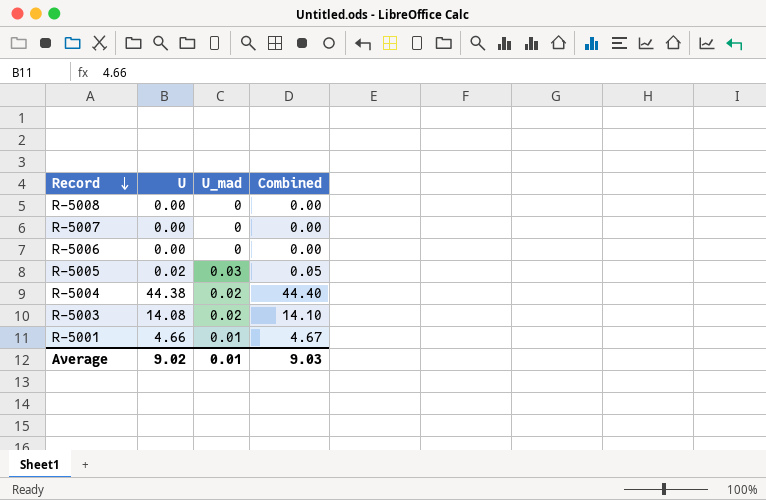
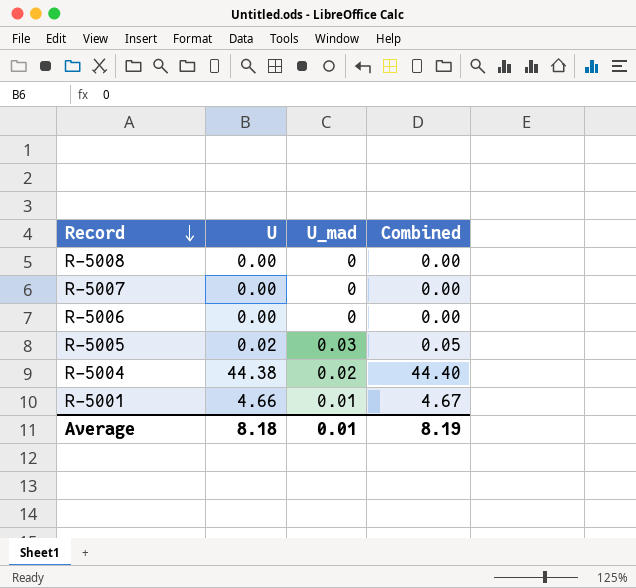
row R-5003: 14.08 | 0.02 | 14.10 -> none
Average | U: 9.02 -> 8.18
Average | Combined: 9.03 -> 8.19

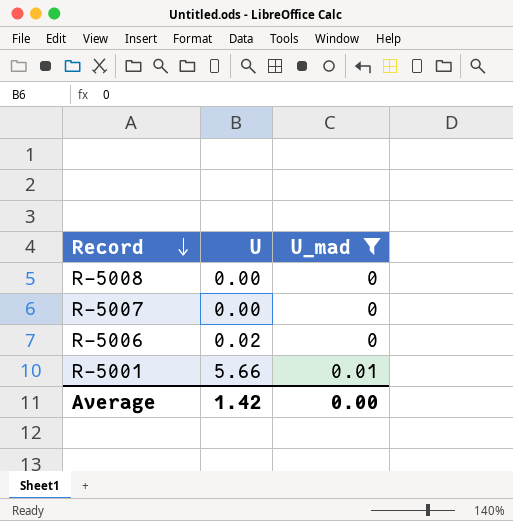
filter: none -> U_mad <= 0.01
column Combined | formula: [U] + [U_mad] -> none
R-5006 | U: 0.00 -> 0.02
R-5001 | U: 4.66 -> 5.66
Average | U: 8.18 -> 1.42
Average | U_mad: 0.01 -> 0.00

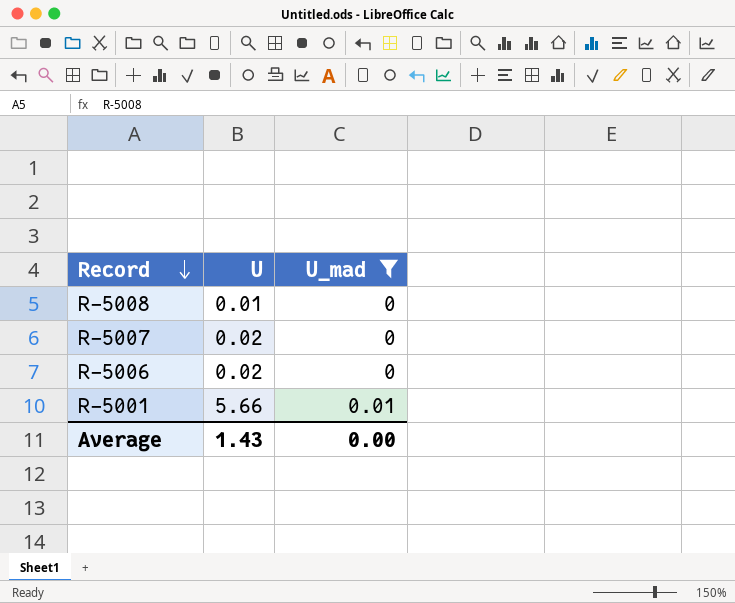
R-5008 | U: 0.00 -> 0.01
R-5007 | U: 0.00 -> 0.02
Average | U: 1.42 -> 1.43

